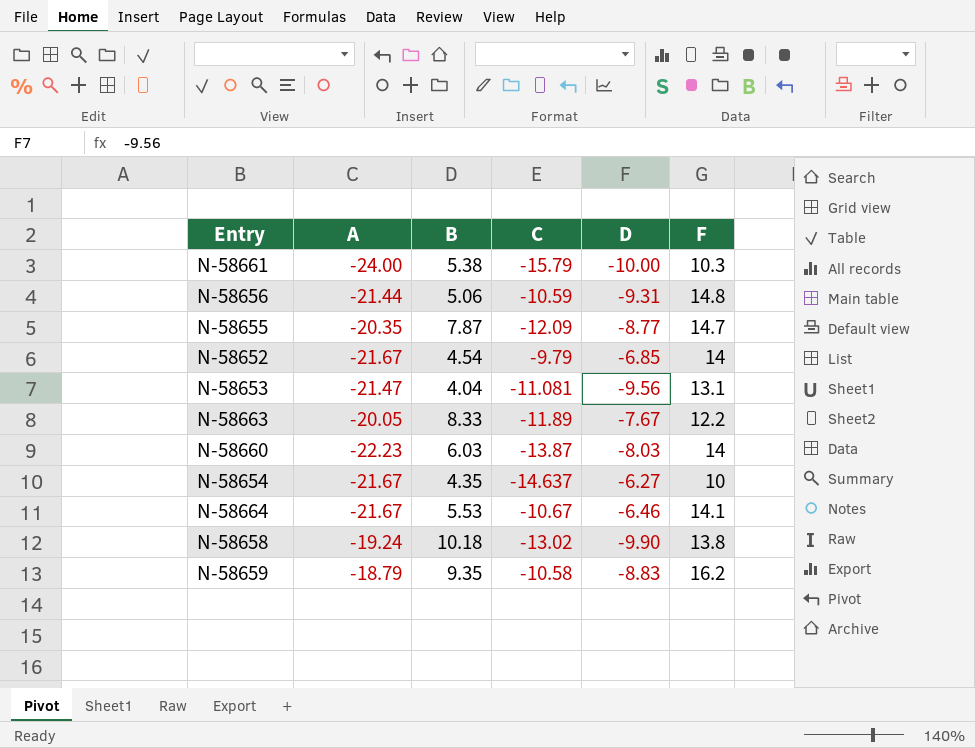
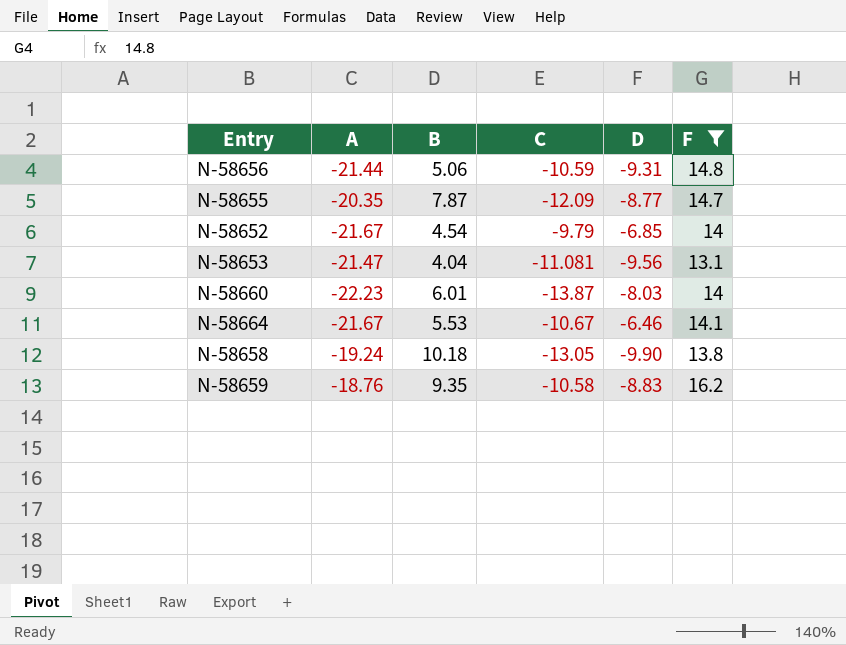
filter: none -> F >= 13.1
N-58660 | B: 6.03 -> 6.01
N-58658 | C: -13.02 -> -13.05
N-58659 | A: -18.79 -> -18.76

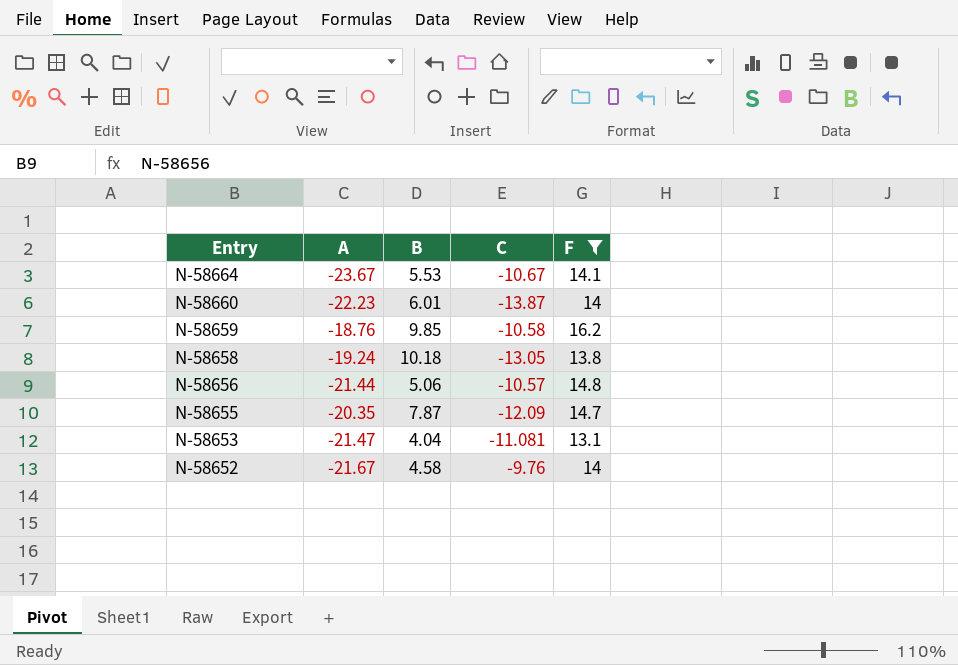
row order: none -> Entry descending
column D | position: 5 -> none
N-58664 | A: -21.67 -> -23.67
N-58659 | B: 9.35 -> 9.85
N-58656 | C: -10.59 -> -10.57
N-58652 | B: 4.54 -> 4.58
N-58652 | C: -9.79 -> -9.76

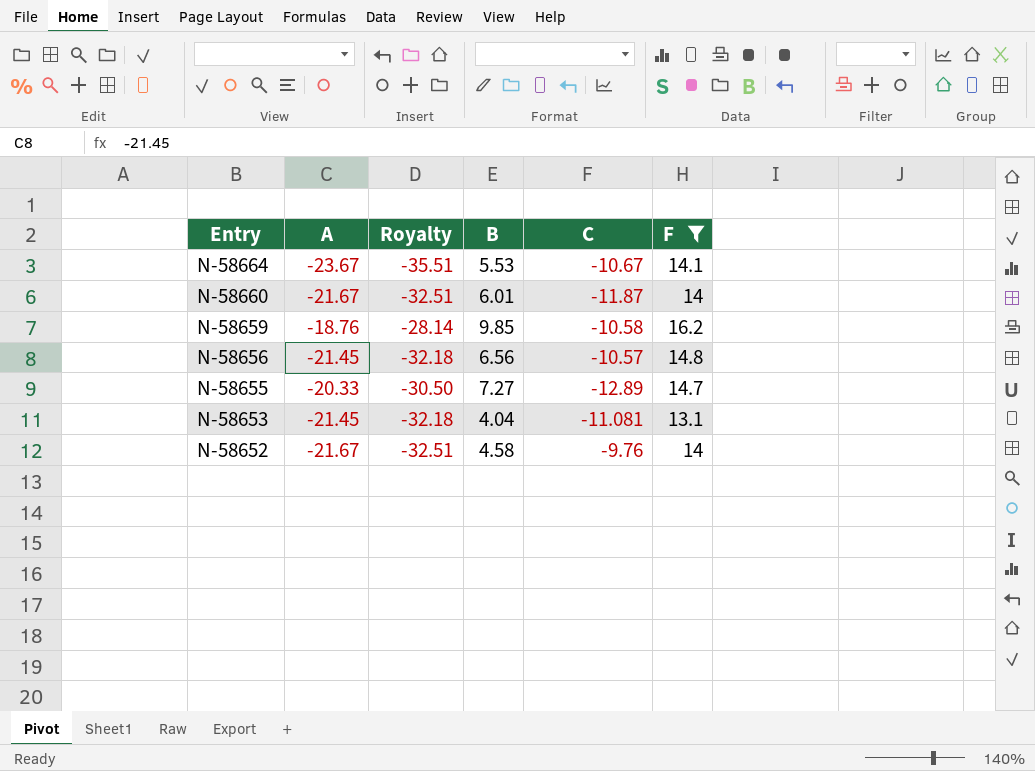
column Royalty | formula: none -> [A] * 1.5
row N-58658: -19.24 | 10.18 | -13.05 | 13.8 -> none
N-58660 | A: -22.23 -> -21.67
N-58660 | C: -13.87 -> -11.87
N-58656 | A: -21.44 -> -21.45
N-58656 | B: 5.06 -> 6.56
N-58655 | A: -20.35 -> -20.33
N-58655 | B: 7.87 -> 7.27
N-58655 | C: -12.09 -> -12.89
N-58653 | A: -21.47 -> -21.45

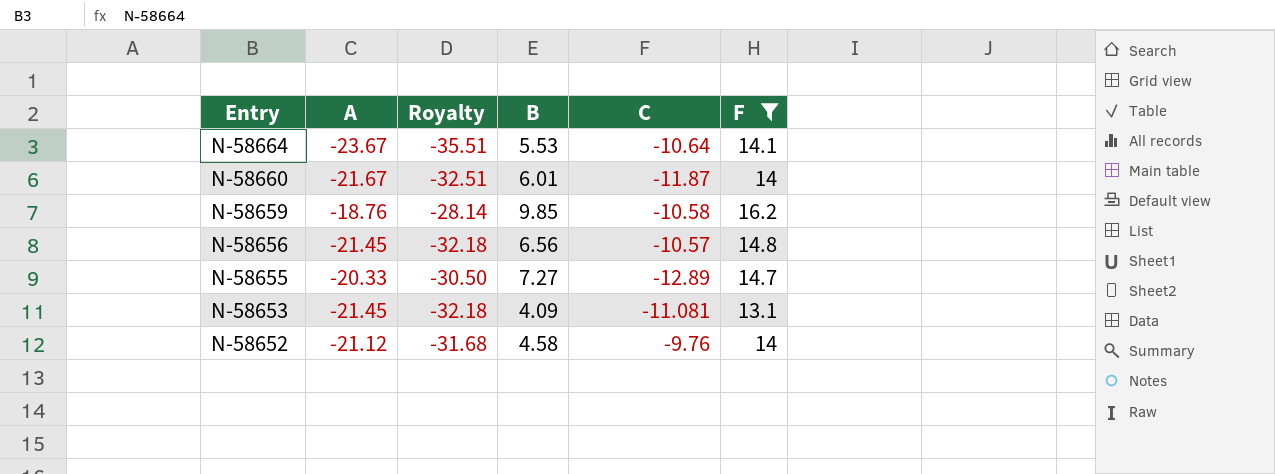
N-58664 | C: -10.67 -> -10.64
N-58653 | B: 4.04 -> 4.09
N-58652 | A: -21.67 -> -21.12
N-58652 | Royalty: -32.51 -> -31.68

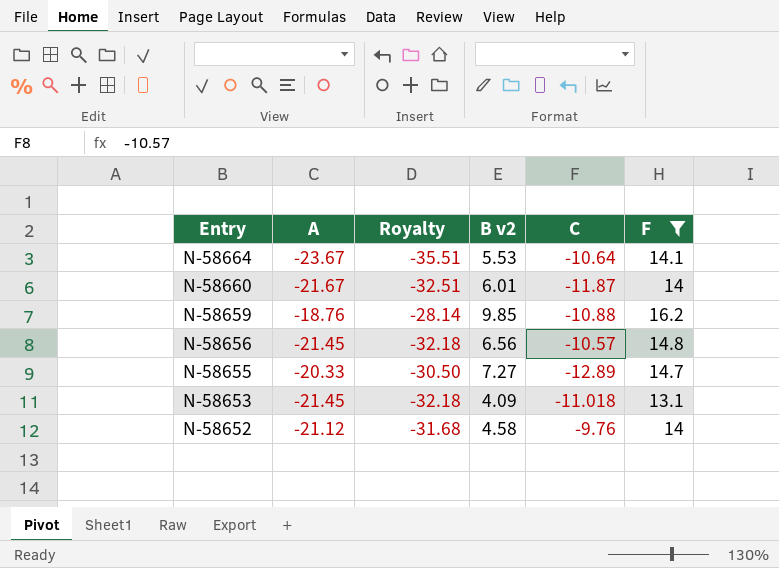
column name: B -> B v2
N-58659 | C: -10.58 -> -10.88
N-58653 | C: -11.081 -> -11.018

